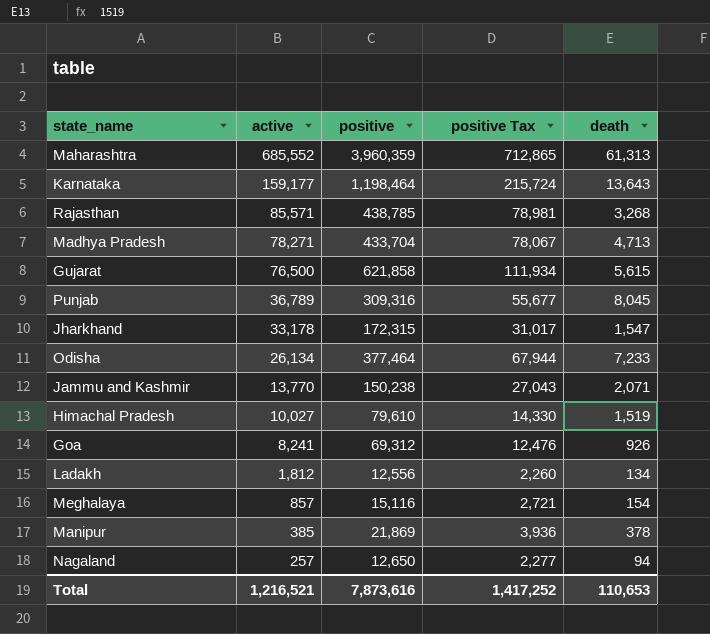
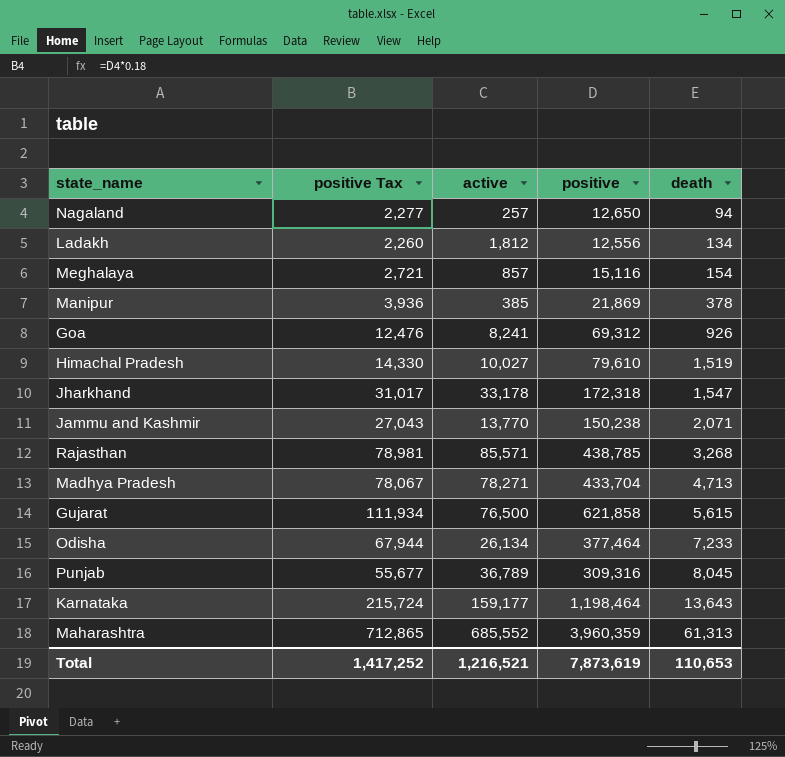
row order: active descending -> death ascending
column positive Tax | position: 4 -> 2
Jharkhand | positive: 172,315 -> 172,318
Total | positive: 7,873,616 -> 7,873,619

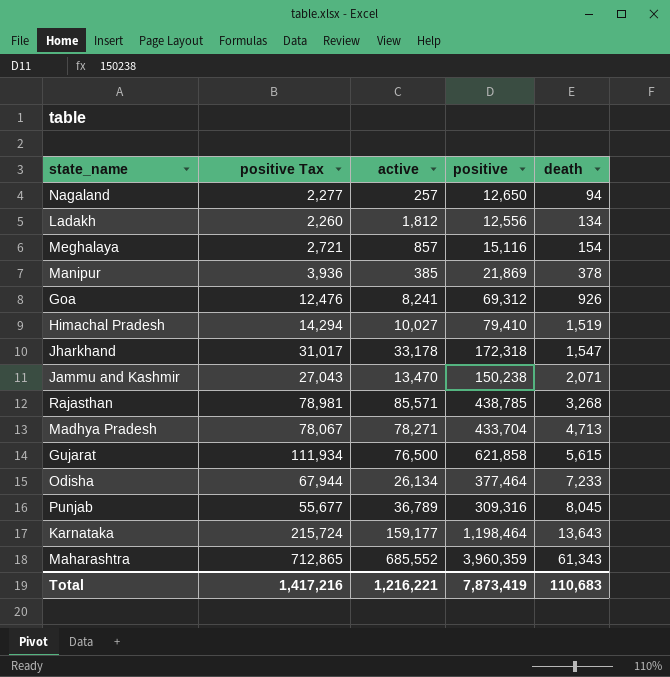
Himachal Pradesh | positive Tax: 14,330 -> 14,294
Himachal Pradesh | positive: 79,610 -> 79,410
Jammu and Kashmir | active: 13,770 -> 13,470
Maharashtra | death: 61,313 -> 61,343
Total | positive Tax: 1,417,252 -> 1,417,216
Total | active: 1,216,521 -> 1,216,221
Total | positive: 7,873,619 -> 7,873,419
Total | death: 110,653 -> 110,683

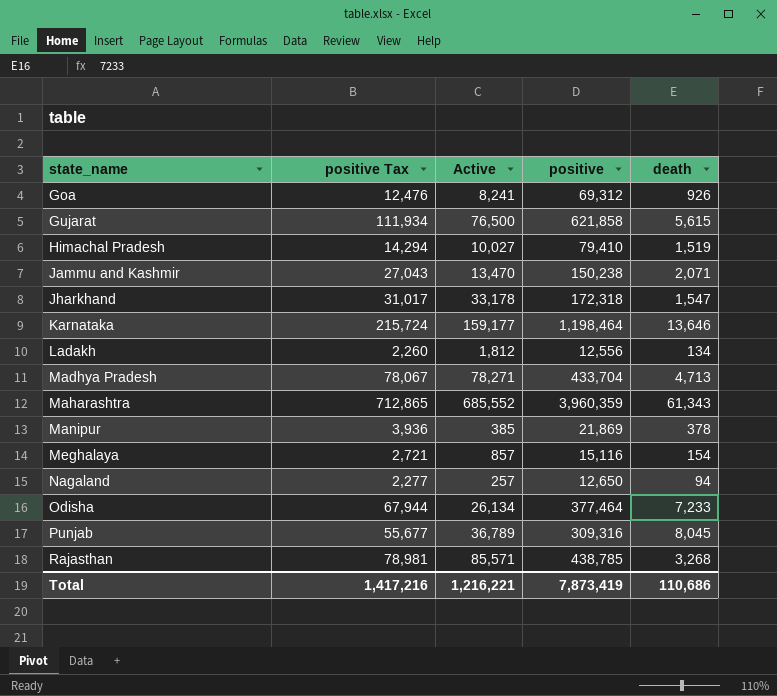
row order: death ascending -> state_name ascending
column name: active -> Active
Karnataka | death: 13,643 -> 13,646
Total | death: 110,683 -> 110,686

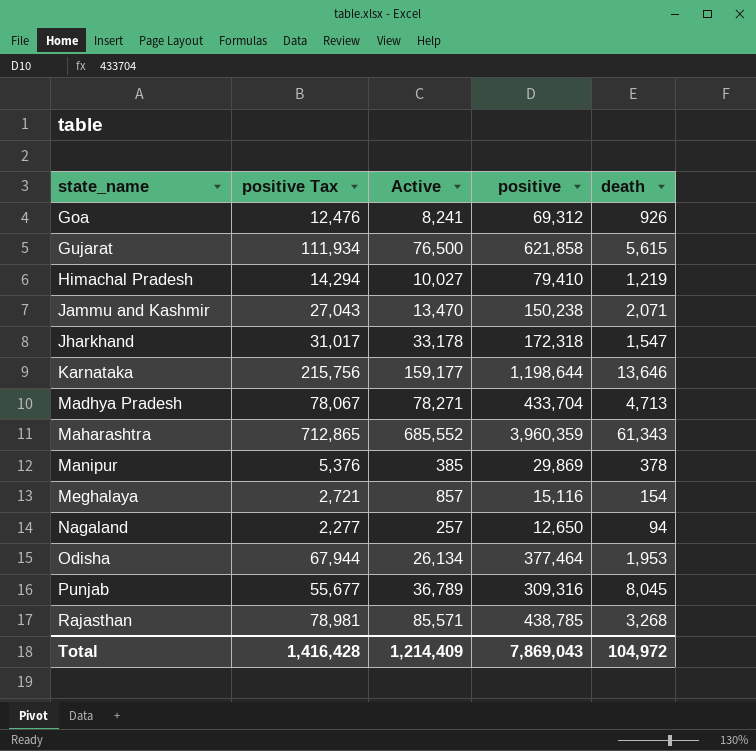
row Ladakh: 2,260 | 1,812 | 12,556 | 134 -> none
Himachal Pradesh | death: 1,519 -> 1,219
Karnataka | positive Tax: 215,724 -> 215,756
Karnataka | positive: 1,198,464 -> 1,198,644
Manipur | positive Tax: 3,936 -> 5,376
Manipur | positive: 21,869 -> 29,869
Odisha | death: 7,233 -> 1,953
Total | positive Tax: 1,417,216 -> 1,416,428
Total | Active: 1,216,221 -> 1,214,409
Total | positive: 7,873,419 -> 7,869,043
Total | death: 110,686 -> 104,972

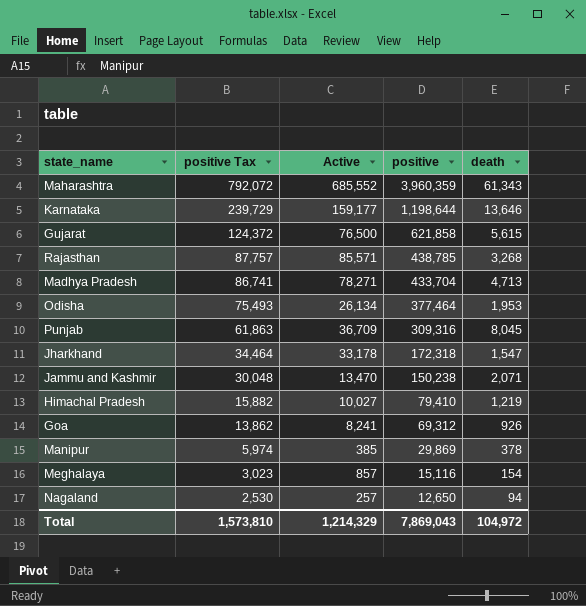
row order: state_name ascending -> positive Tax descending
column positive Tax | formula: [positive] * 0.18 -> [positive] * 0.2
Punjab | Active: 36,789 -> 36,709
Total | positive Tax: 1,416,428 -> 1,573,810
Total | Active: 1,214,409 -> 1,214,329

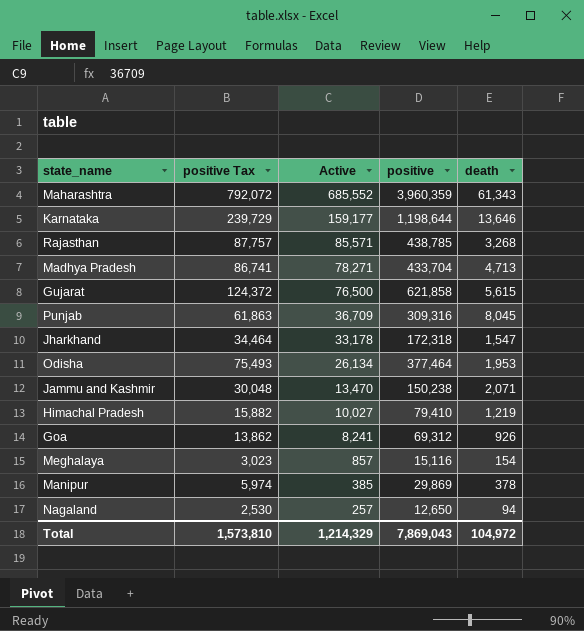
row order: positive Tax descending -> Active descending

